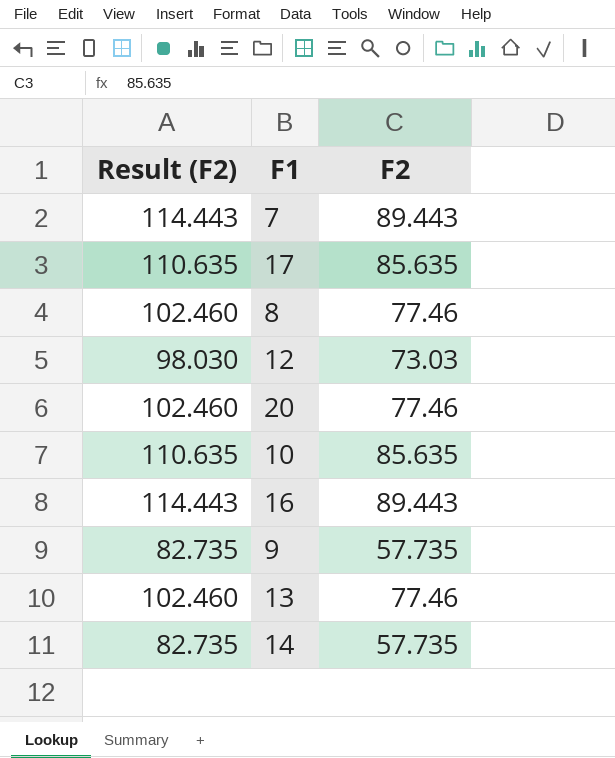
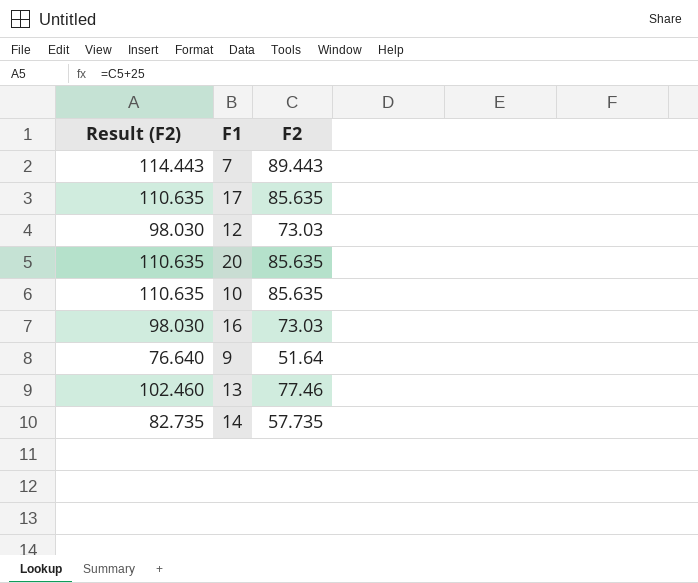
row 8: 102.460 | 77.46 -> none
20 | Result (F2): 102.460 -> 110.635
20 | F2: 77.46 -> 85.635
16 | Result (F2): 114.443 -> 98.030
16 | F2: 89.443 -> 73.03
9 | Result (F2): 82.735 -> 76.640
9 | F2: 57.735 -> 51.64

